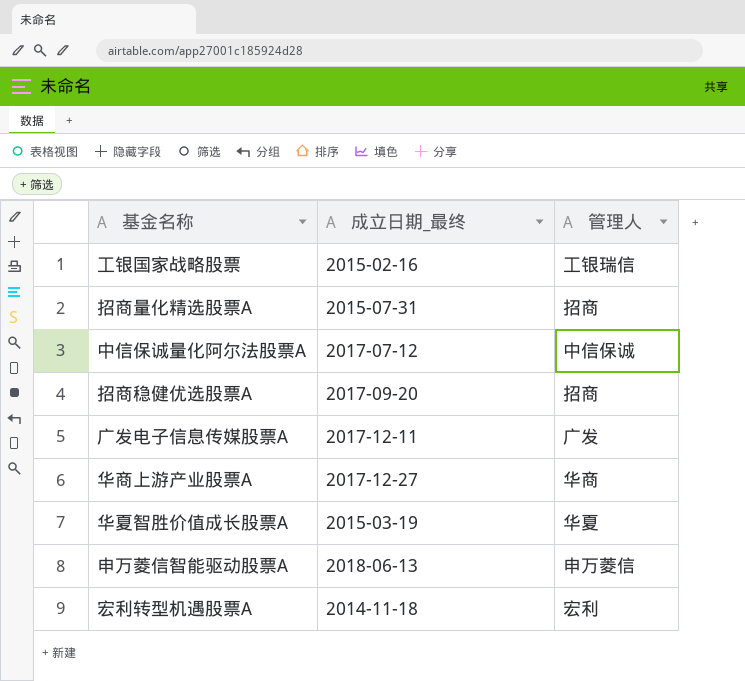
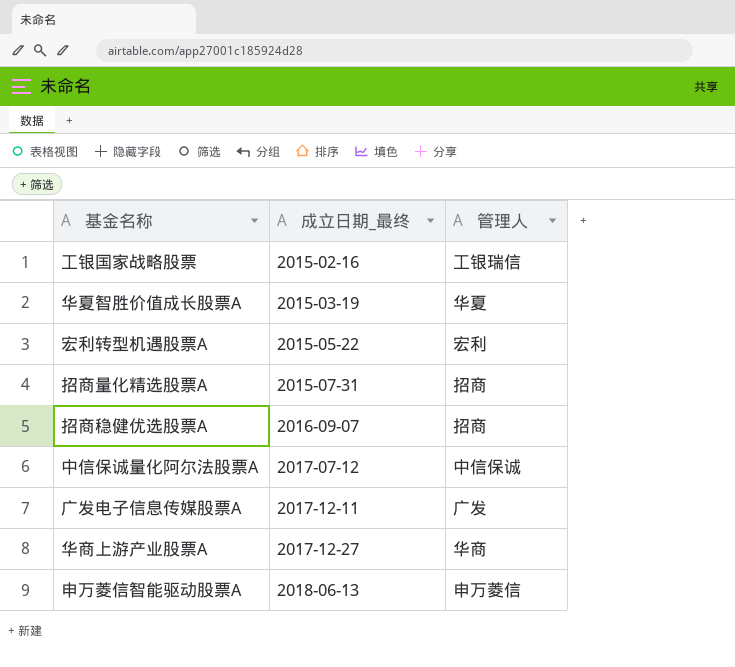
row order: none -> 成立日期_最终 ascending
宏利转型机遇股票A | 成立日期_最终: 2014-11-18 -> 2015-05-22
招商稳健优选股票A | 成立日期_最终: 2017-09-20 -> 2016-09-07

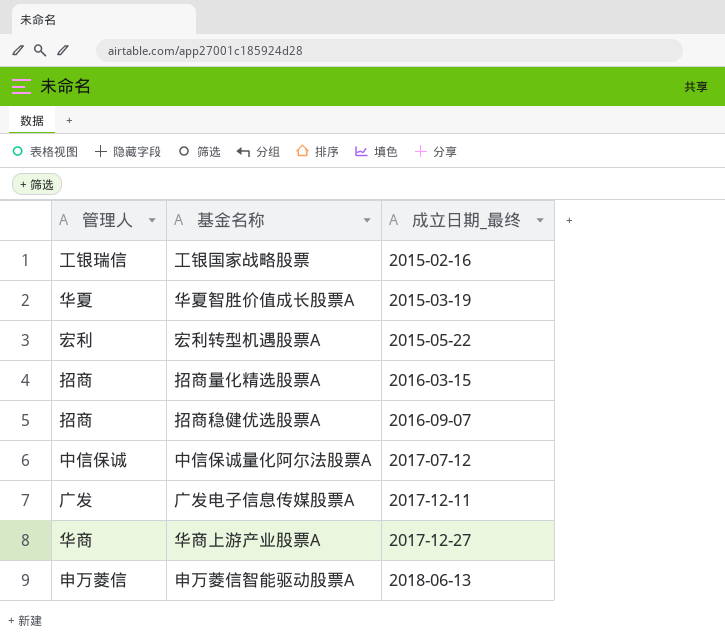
column 管理人 | position: 3 -> 1
招商量化精选股票A | 成立日期_最终: 2015-07-31 -> 2016-03-15

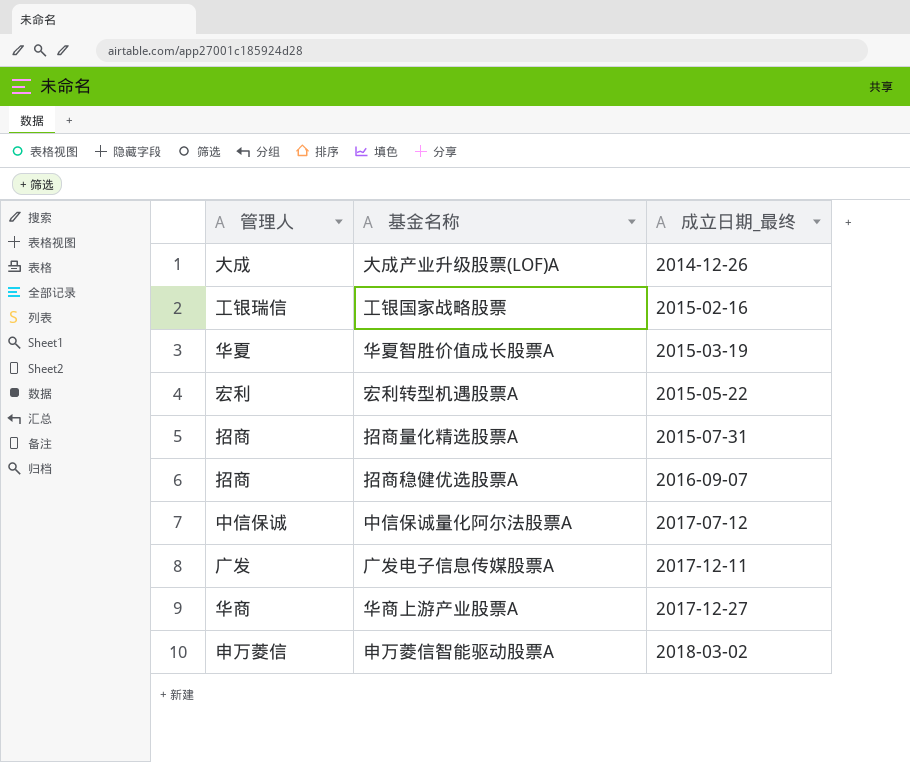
row 大成产业升级股票(LOF)A: none -> 大成 | 2014-12-26
招商量化精选股票A | 成立日期_最终: 2016-03-15 -> 2015-07-31
申万菱信智能驱动股票A | 成立日期_最终: 2018-06-13 -> 2018-03-02

